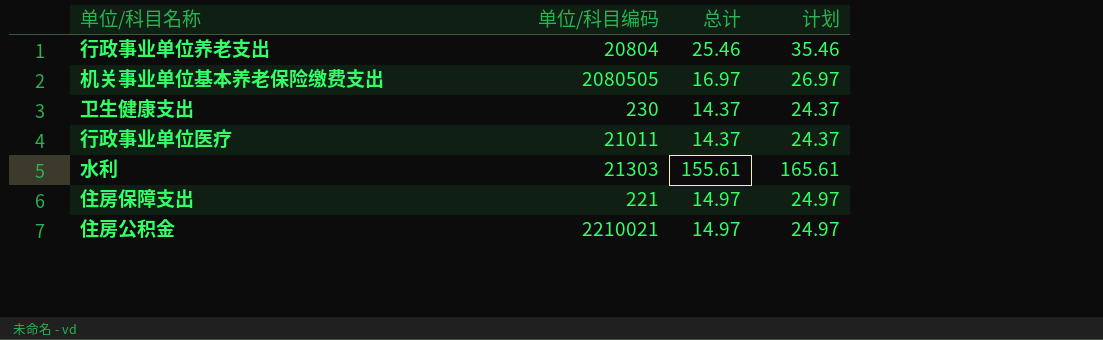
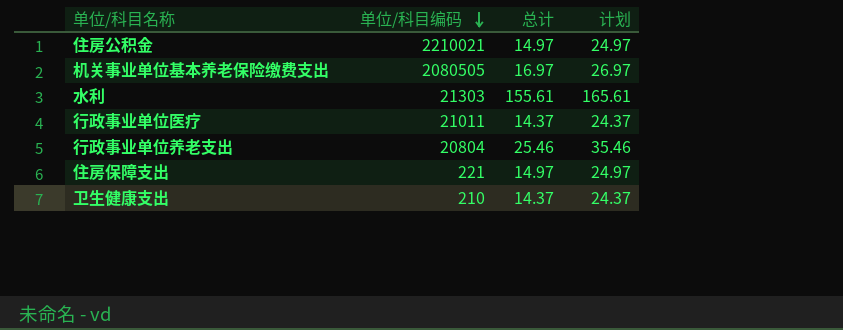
row order: none -> 单位/科目编码 descending
卫生健康支出 | 单位/科目编码: 230 -> 210

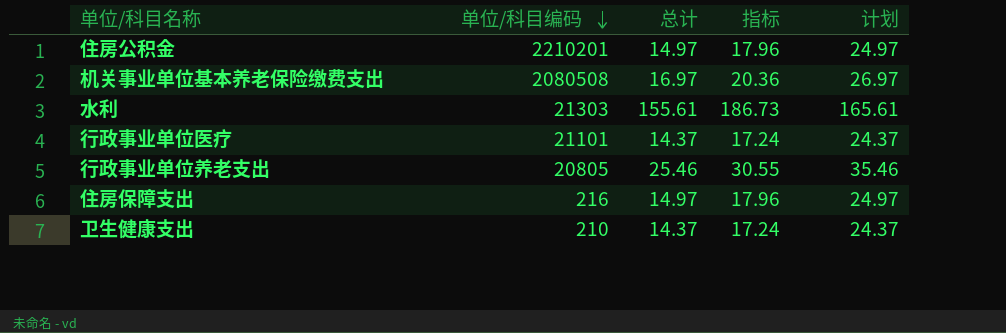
column 指标 | formula: none -> [总计] * 1.2
住房公积金 | 单位/科目编码: 2210021 -> 2210201
机关事业单位基本养老保险缴费支出 | 单位/科目编码: 2080505 -> 2080508
行政事业单位医疗 | 单位/科目编码: 21011 -> 21101
行政事业单位养老支出 | 单位/科目编码: 20804 -> 20805
住房保障支出 | 单位/科目编码: 221 -> 216

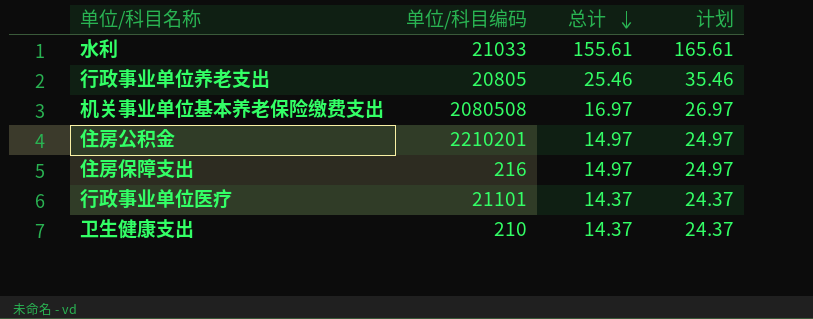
row order: 单位/科目编码 descending -> 总计 descending
column 指标 | formula: [总计] * 1.2 -> none
水利 | 单位/科目编码: 21303 -> 21033

